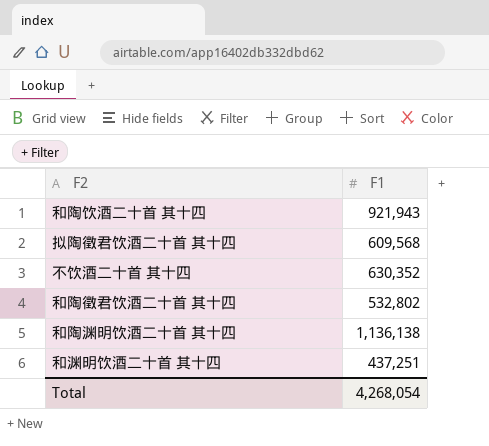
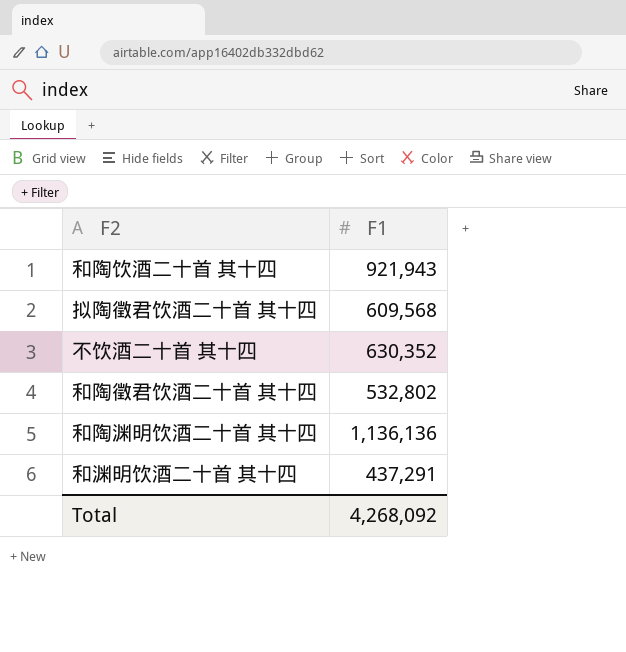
和陶渊明饮酒二十首 其十四 | F1: 1,136,138 -> 1,136,136
和渊明饮酒二十首 其十四 | F1: 437,251 -> 437,291
Total | F1: 4,268,054 -> 4,268,092

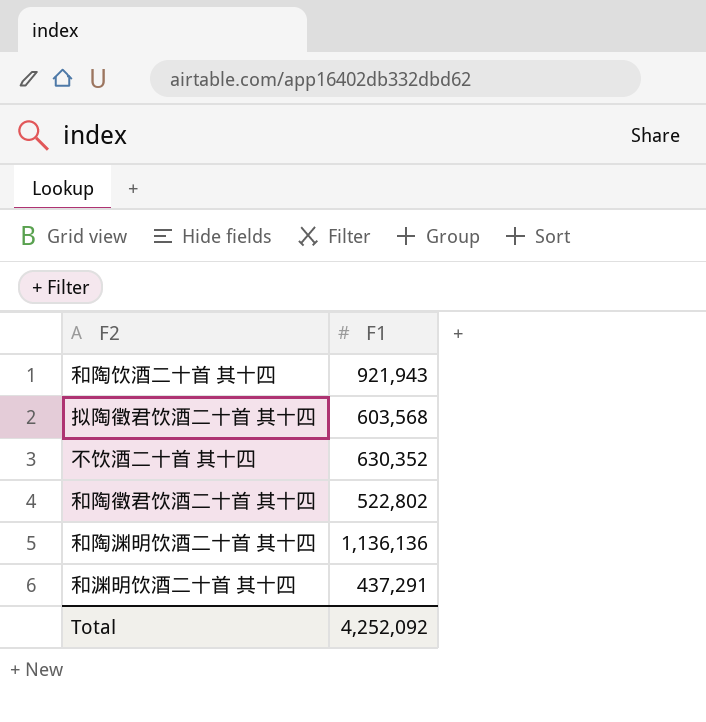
拟陶徵君饮酒二十首 其十四 | F1: 609,568 -> 603,568
和陶徵君饮酒二十首 其十四 | F1: 532,802 -> 522,802
Total | F1: 4,268,092 -> 4,252,092

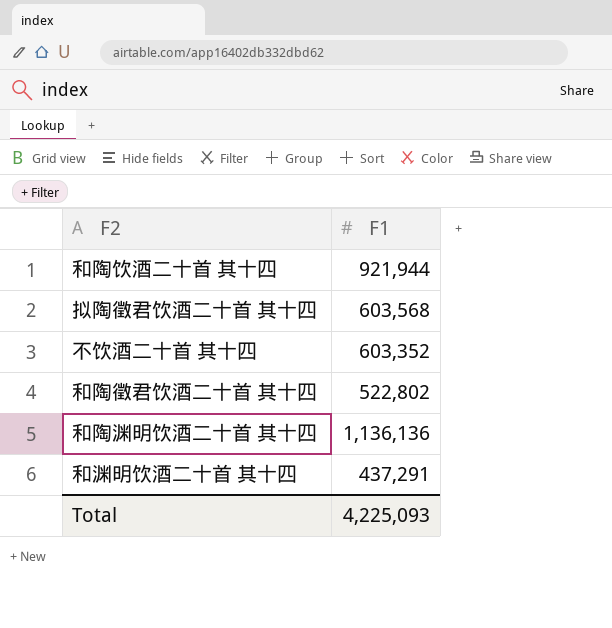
和陶饮酒二十首 其十四 | F1: 921,943 -> 921,944
不饮酒二十首 其十四 | F1: 630,352 -> 603,352
Total | F1: 4,252,092 -> 4,225,093

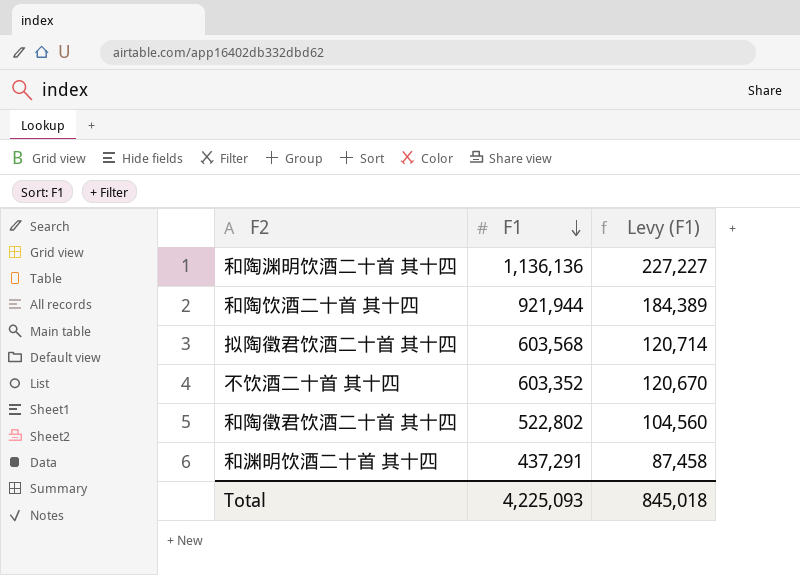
row order: none -> F1 descending
column Levy (F1) | formula: none -> [F1] * 0.2

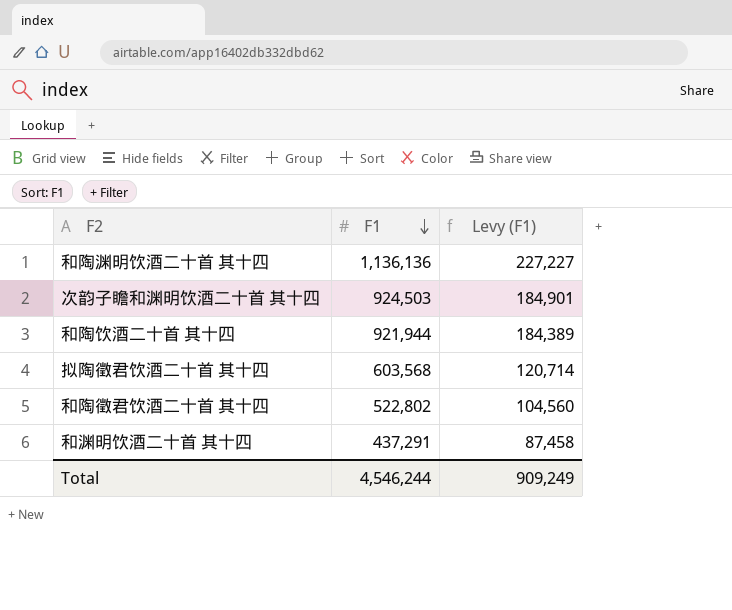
row 不饮酒二十首 其十四: 603,352 | 120,670 -> none
row 次韵子瞻和渊明饮酒二十首 其十四: none -> 924,503 | 184,901
Total | F1: 4,225,093 -> 4,546,244
Total | Levy (F1): 845,018 -> 909,249

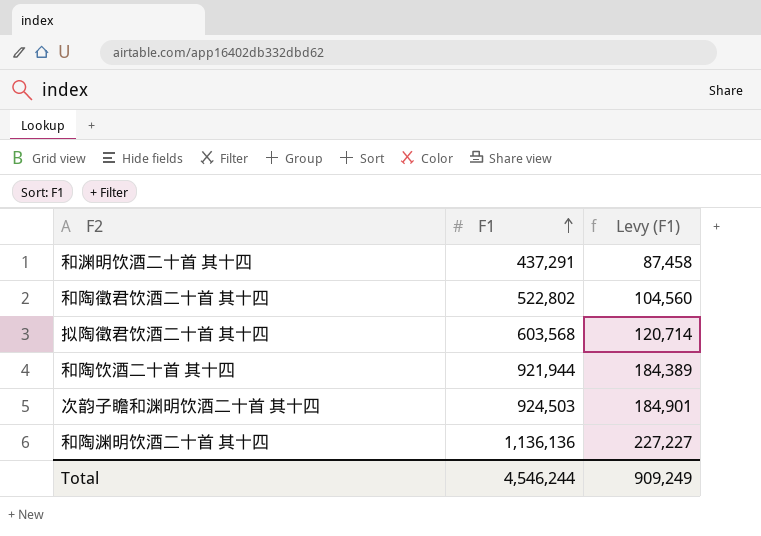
row order: F1 descending -> F1 ascending

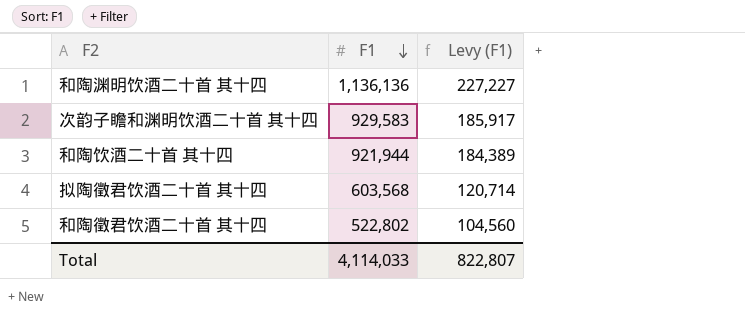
row order: F1 ascending -> F1 descending
row 和渊明饮酒二十首 其十四: 437,291 | 87,458 -> none
次韵子瞻和渊明饮酒二十首 其十四 | F1: 924,503 -> 929,583
次韵子瞻和渊明饮酒二十首 其十四 | Levy (F1): 184,901 -> 185,917
Total | F1: 4,546,244 -> 4,114,033
Total | Levy (F1): 909,249 -> 822,807

